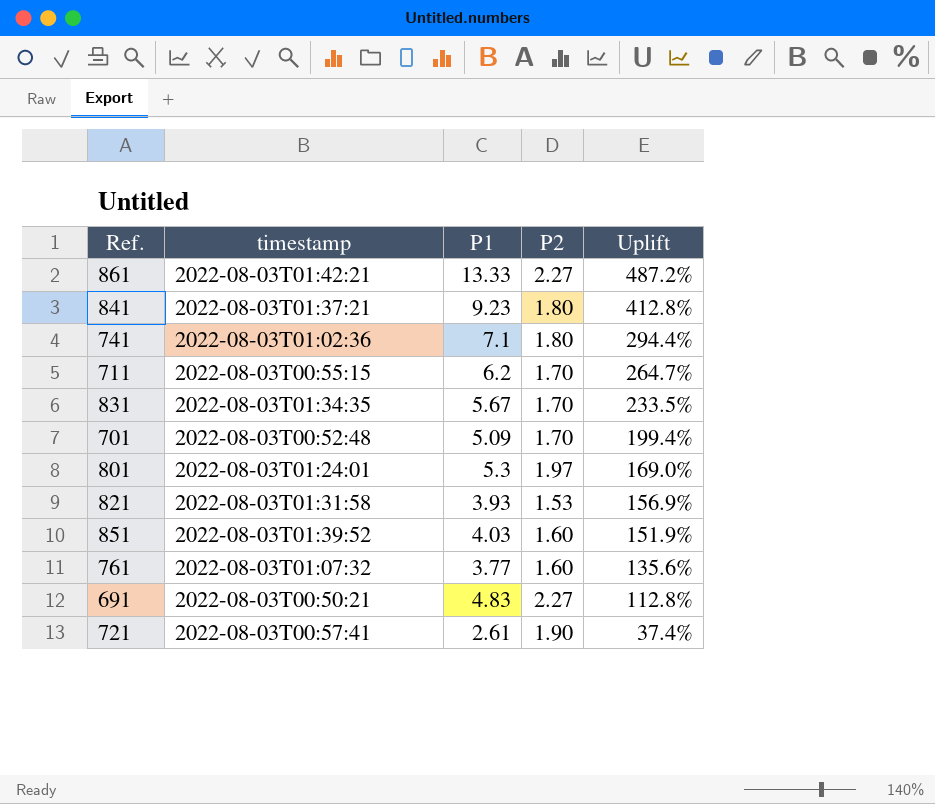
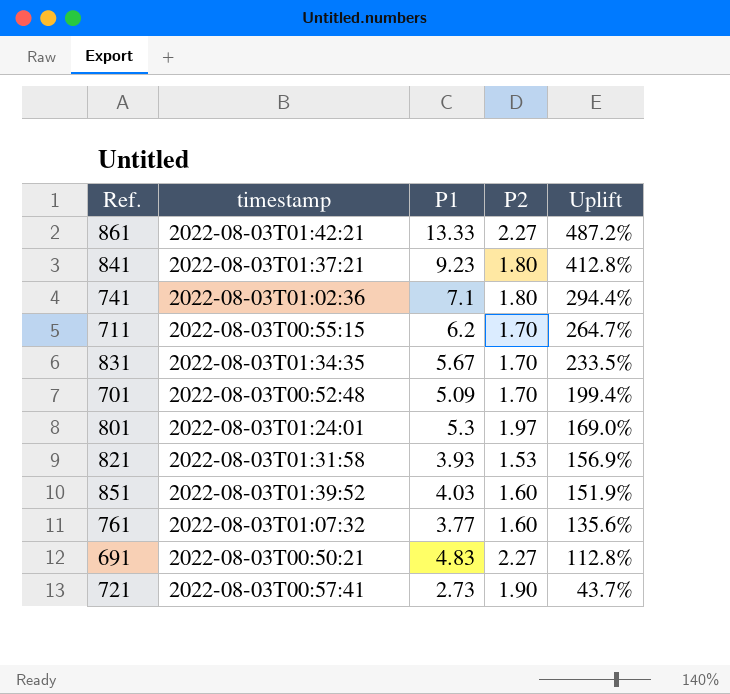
721 | P1: 2.61 -> 2.73
721 | Uplift: 37.4% -> 43.7%

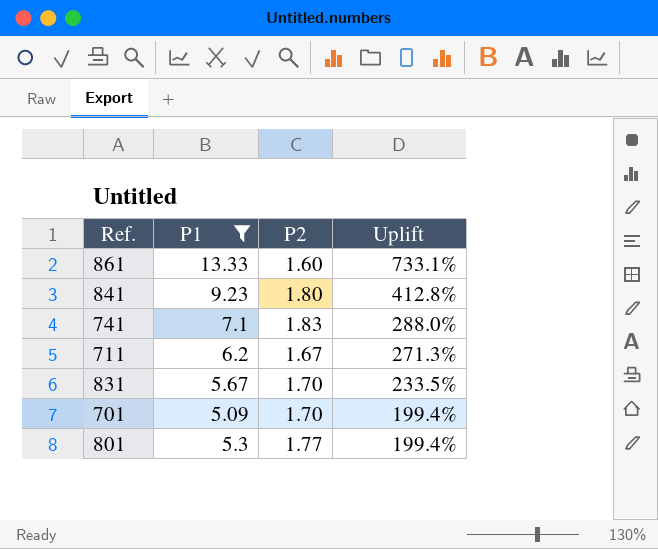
filter: none -> P1 >= 5.09
column timestamp | position: 2 -> none
861 | P2: 2.27 -> 1.60
861 | Uplift: 487.2% -> 733.1%
741 | P2: 1.80 -> 1.83
741 | Uplift: 294.4% -> 288.0%
711 | P2: 1.70 -> 1.67
711 | Uplift: 264.7% -> 271.3%
801 | P2: 1.97 -> 1.77
801 | Uplift: 169.0% -> 199.4%

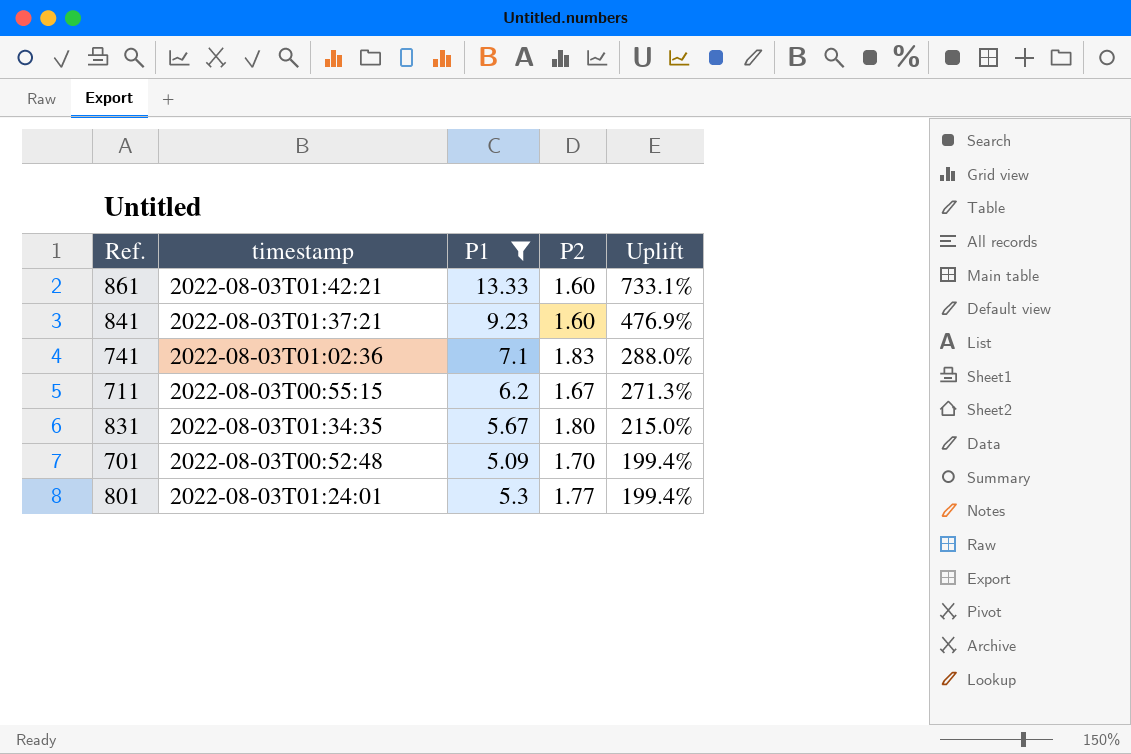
column timestamp | position: none -> 2
841 | P2: 1.80 -> 1.60
841 | Uplift: 412.8% -> 476.9%
831 | P2: 1.70 -> 1.80
831 | Uplift: 233.5% -> 215.0%

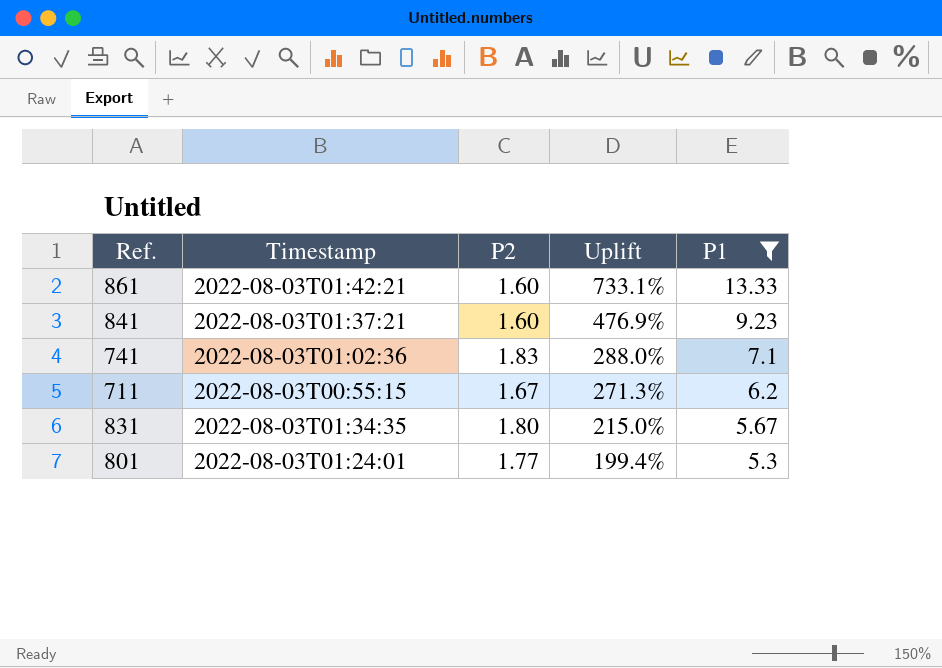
column name: timestamp -> Timestamp
column P1 | position: 3 -> 5
row 701: 2022-08-03T00:52:48 | 5.09 | 1.70 | 199.4% -> none

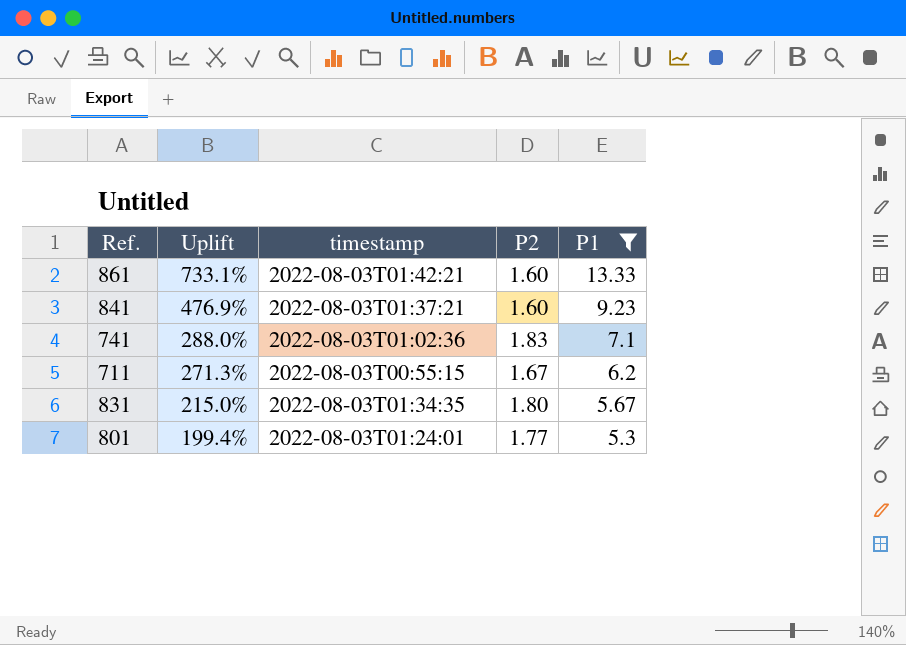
column Uplift | position: 4 -> 2
column name: Timestamp -> timestamp

